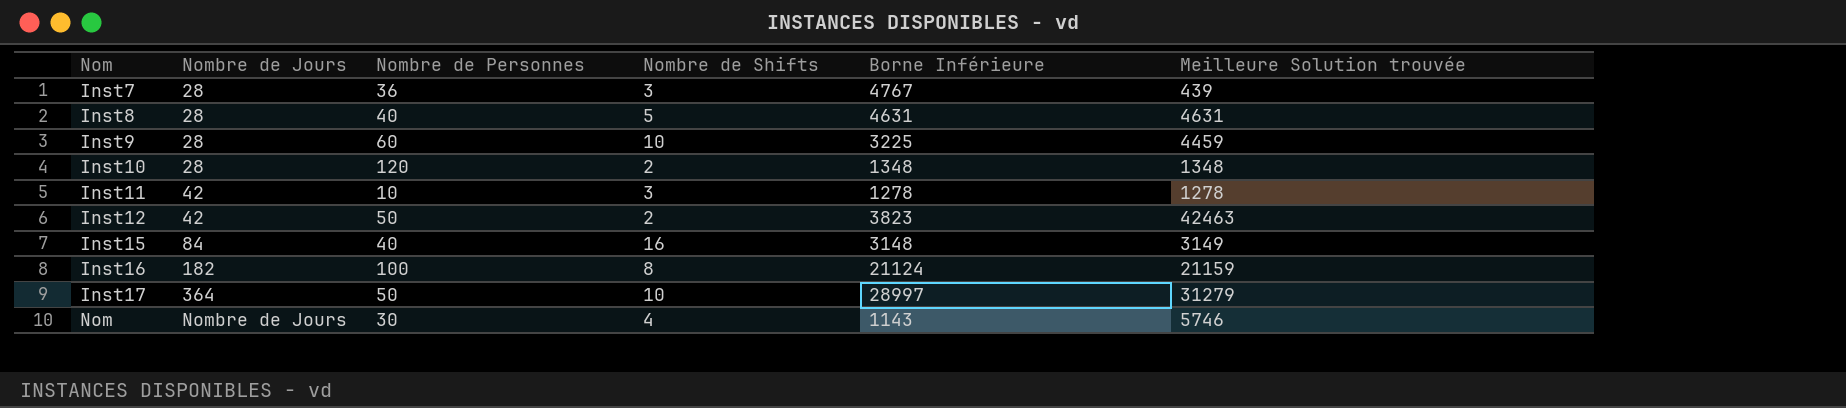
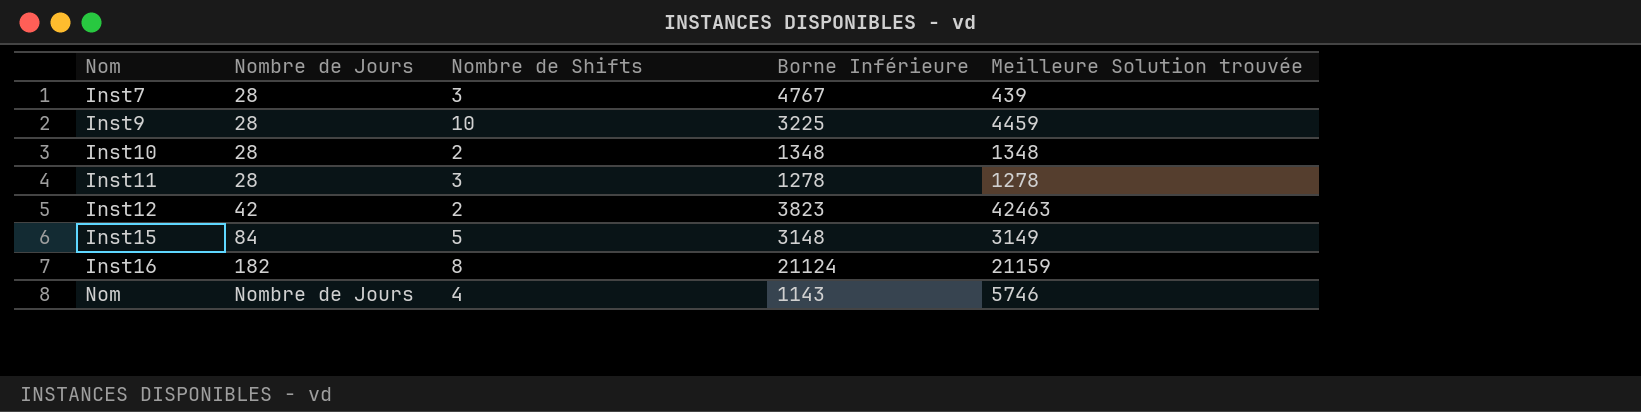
column Nombre de Personnes | position: 3 -> none
row Inst8: 28 | 40 | 5 | 4631 | 4631 -> none
row Inst17: 364 | 50 | 10 | 28997 | 31279 -> none
Inst11 | Nombre de Jours: 42 -> 28
Inst15 | Nombre de Shifts: 16 -> 5

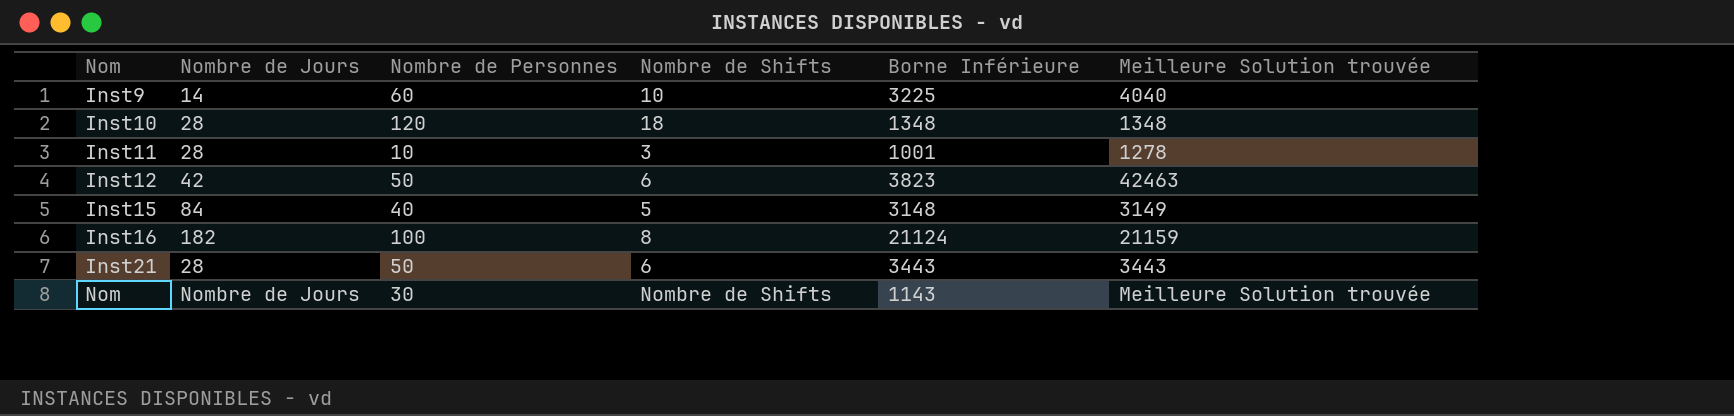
column Nombre de Personnes | position: none -> 3
row Inst7: 28 | 3 | 4767 | 439 -> none
Inst9 | Nombre de Jours: 28 -> 14
Inst9 | Meilleure Solution trouvée: 4459 -> 4040
Inst10 | Nombre de Shifts: 2 -> 18
Inst11 | Borne Inférieure: 1278 -> 1001
Inst12 | Nombre de Shifts: 2 -> 6
row Inst21: none -> 28 | 50 | 6 | 3443 | 3443
Nom | Nombre de Shifts: 4 -> Nombre de Shifts
Nom | Meilleure Solution trouvée: 5746 -> Meilleure Solution trouvée

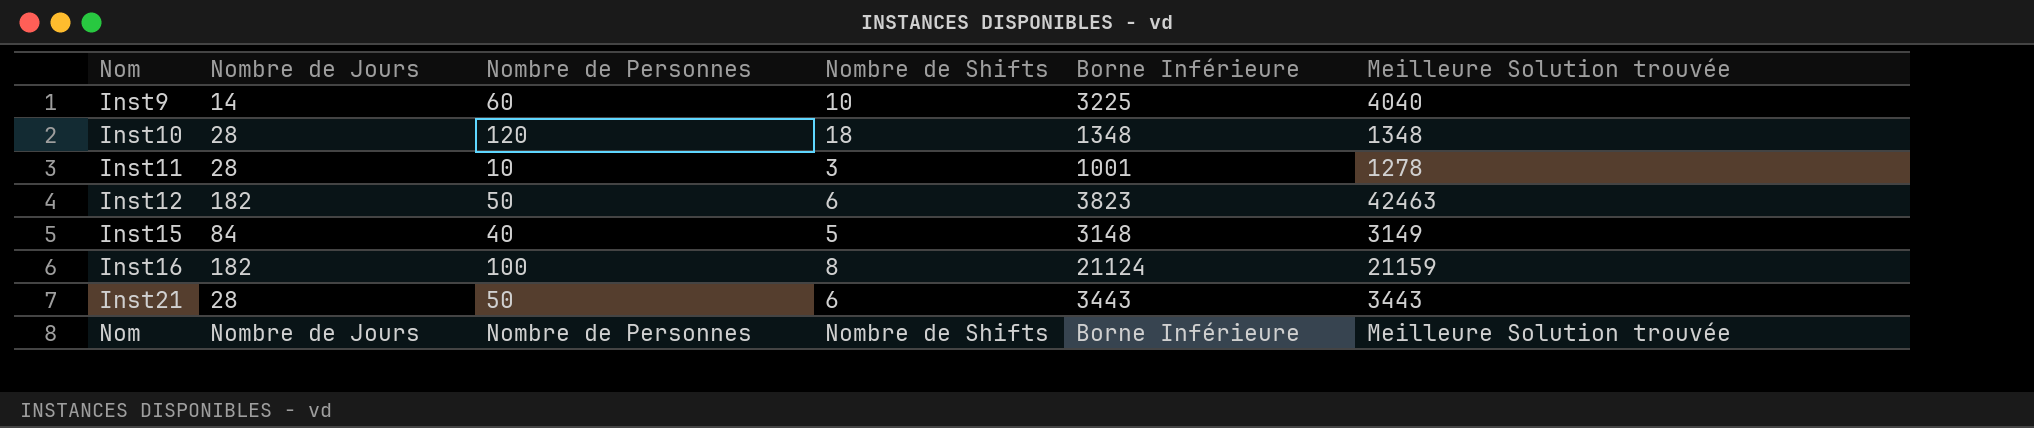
Inst12 | Nombre de Jours: 42 -> 182
Nom | Nombre de Personnes: 30 -> Nombre de Personnes
Nom | Borne Inférieure: 1143 -> Borne Inférieure

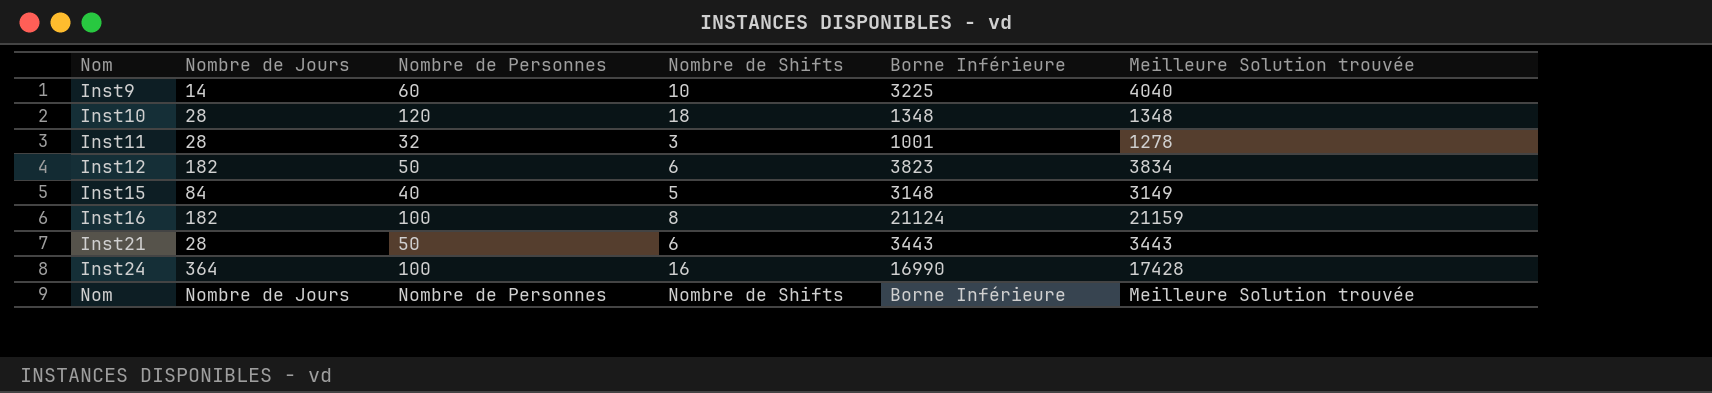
Inst11 | Nombre de Personnes: 10 -> 32
Inst12 | Meilleure Solution trouvée: 42463 -> 3834
row Inst24: none -> 364 | 100 | 16 | 16990 | 17428

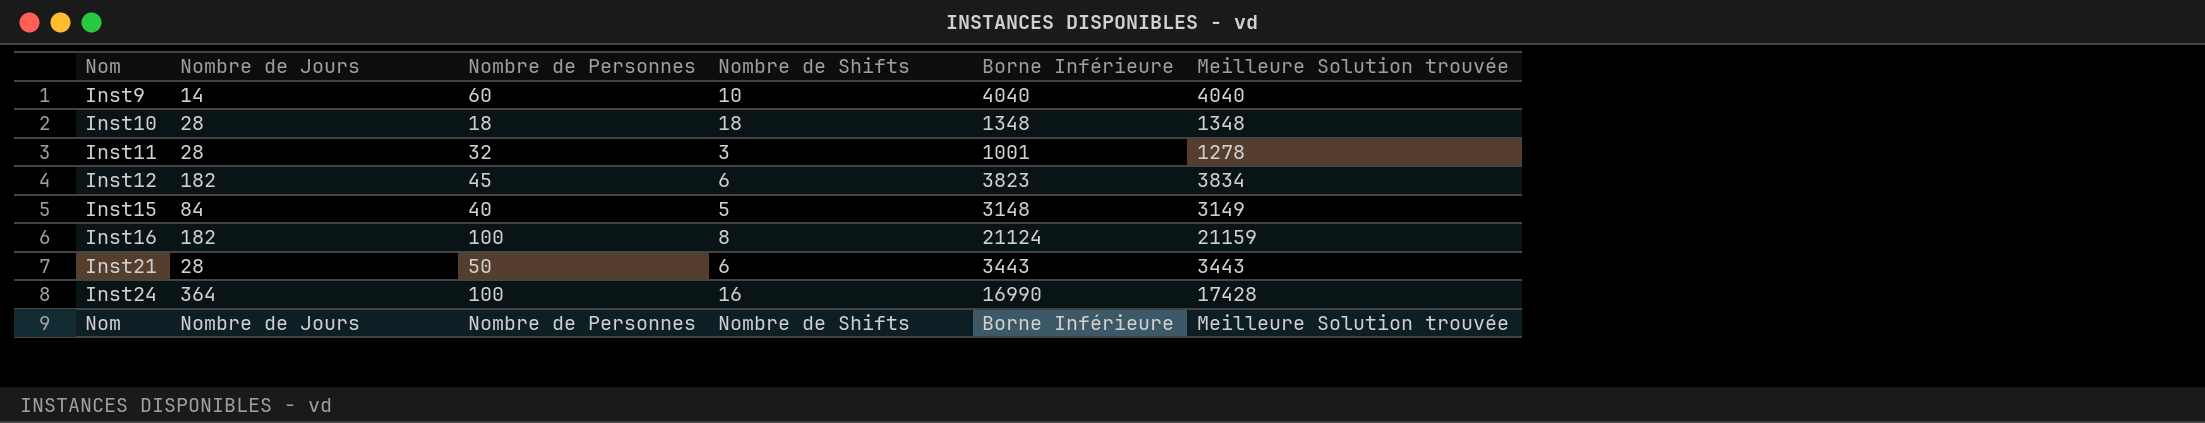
Inst9 | Borne Inférieure: 3225 -> 4040
Inst10 | Nombre de Personnes: 120 -> 18
Inst12 | Nombre de Personnes: 50 -> 45

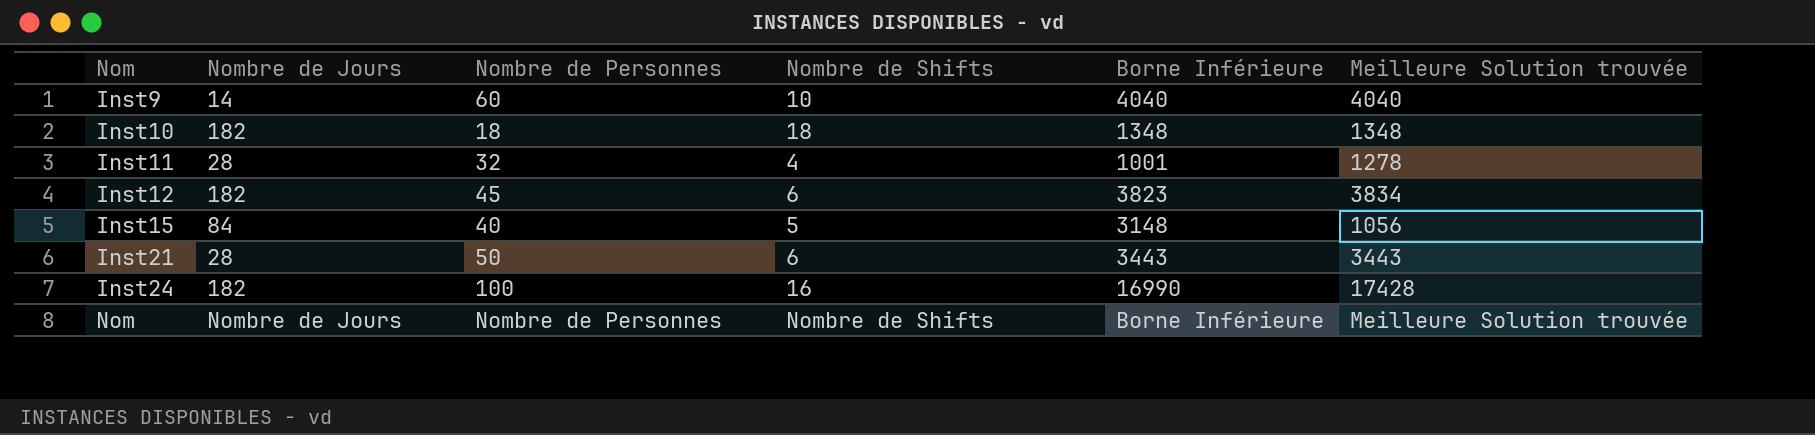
row Inst16: 182 | 100 | 8 | 21124 | 21159 -> none
Inst10 | Nombre de Jours: 28 -> 182
Inst11 | Nombre de Shifts: 3 -> 4
Inst15 | Meilleure Solution trouvée: 3149 -> 1056
Inst24 | Nombre de Jours: 364 -> 182

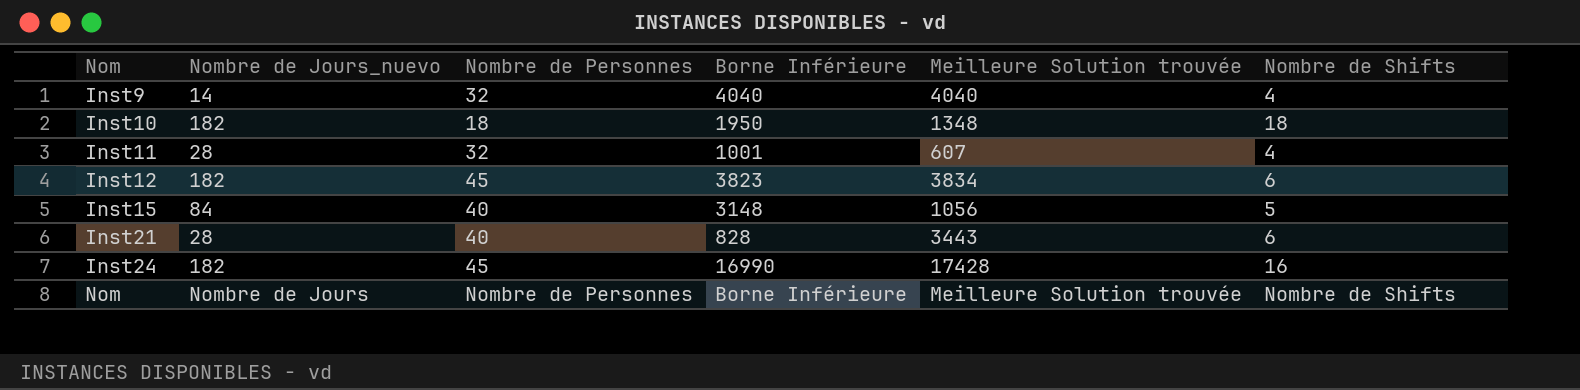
column name: Nombre de Jours -> Nombre de Jours_nuevo
column Nombre de Shifts | position: 4 -> 6
Inst9 | Nombre de Personnes: 60 -> 32
Inst9 | Nombre de Shifts: 10 -> 4
Inst10 | Borne Inférieure: 1348 -> 1950
Inst11 | Meilleure Solution trouvée: 1278 -> 607
Inst21 | Nombre de Personnes: 50 -> 40
Inst21 | Borne Inférieure: 3443 -> 828
Inst24 | Nombre de Personnes: 100 -> 45

